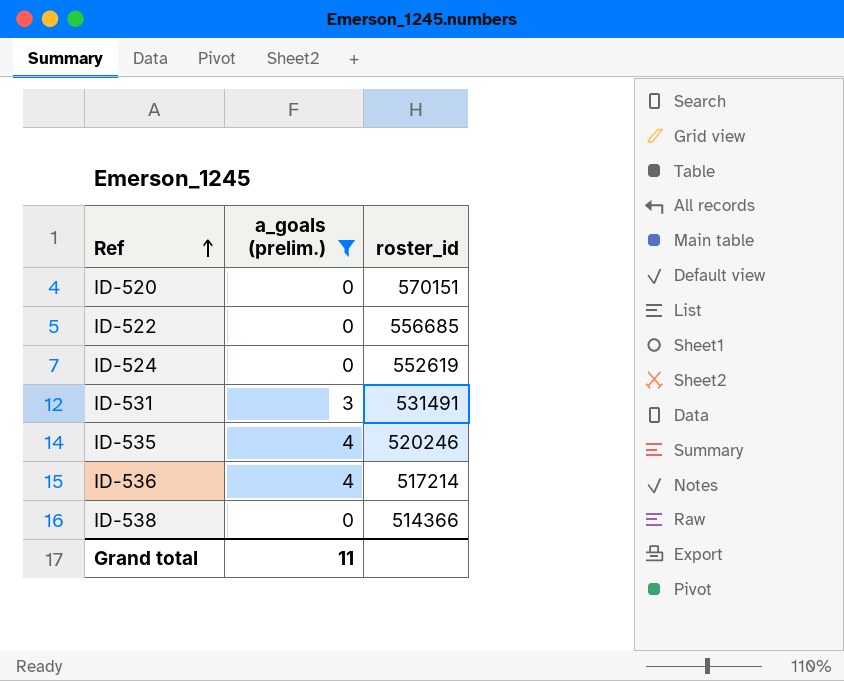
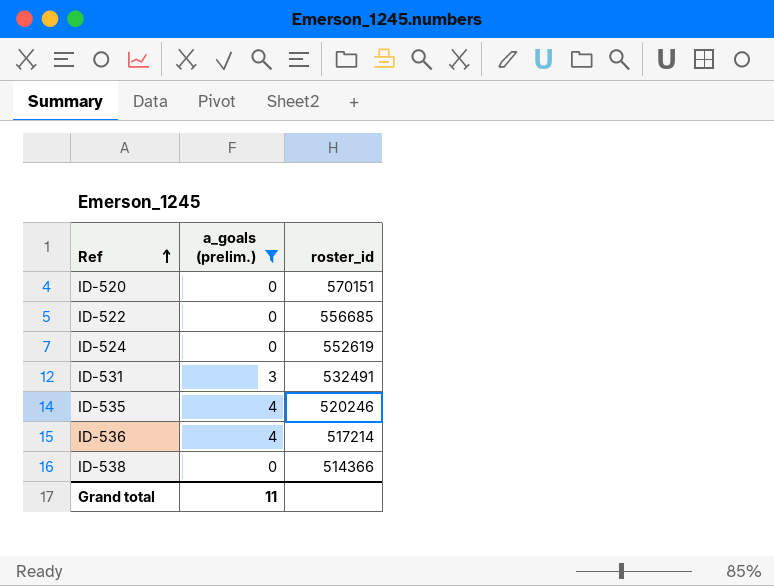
ID-531 | roster_id: 531491 -> 532491

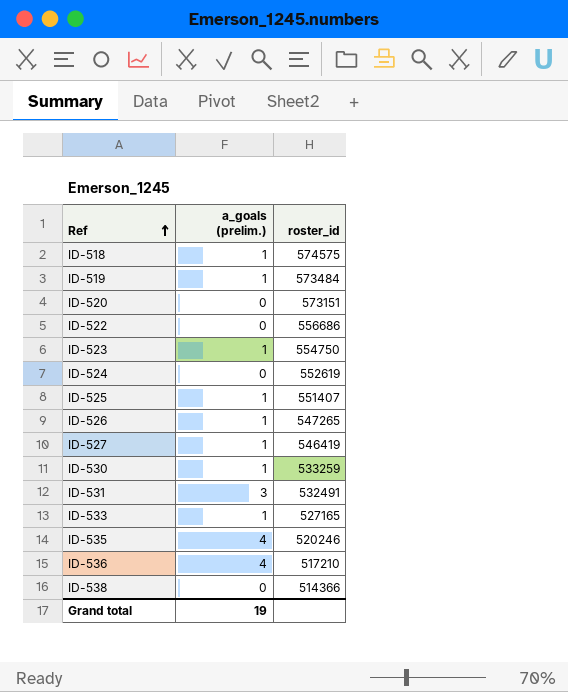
filter: a_goals (prelim.) != 1 -> none
ID-520 | roster_id: 570151 -> 573151
ID-522 | roster_id: 556685 -> 556686
ID-536 | roster_id: 517214 -> 517210
Grand total | a_goals (prelim.): 11 -> 19

